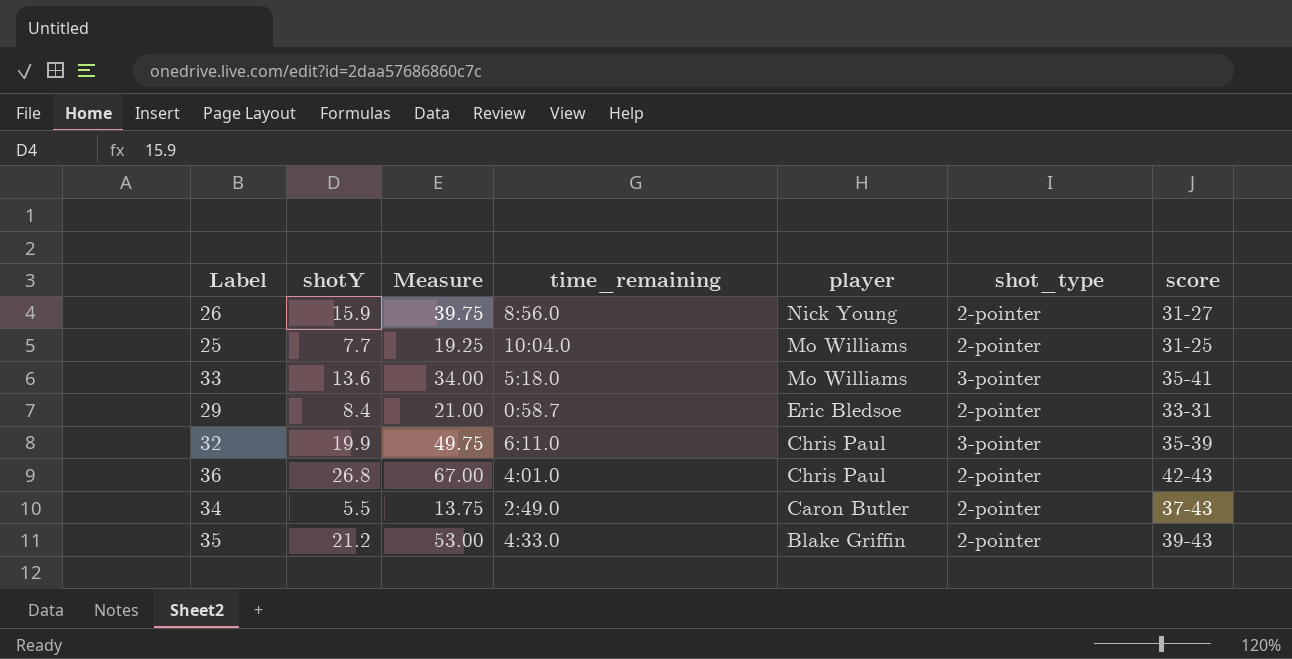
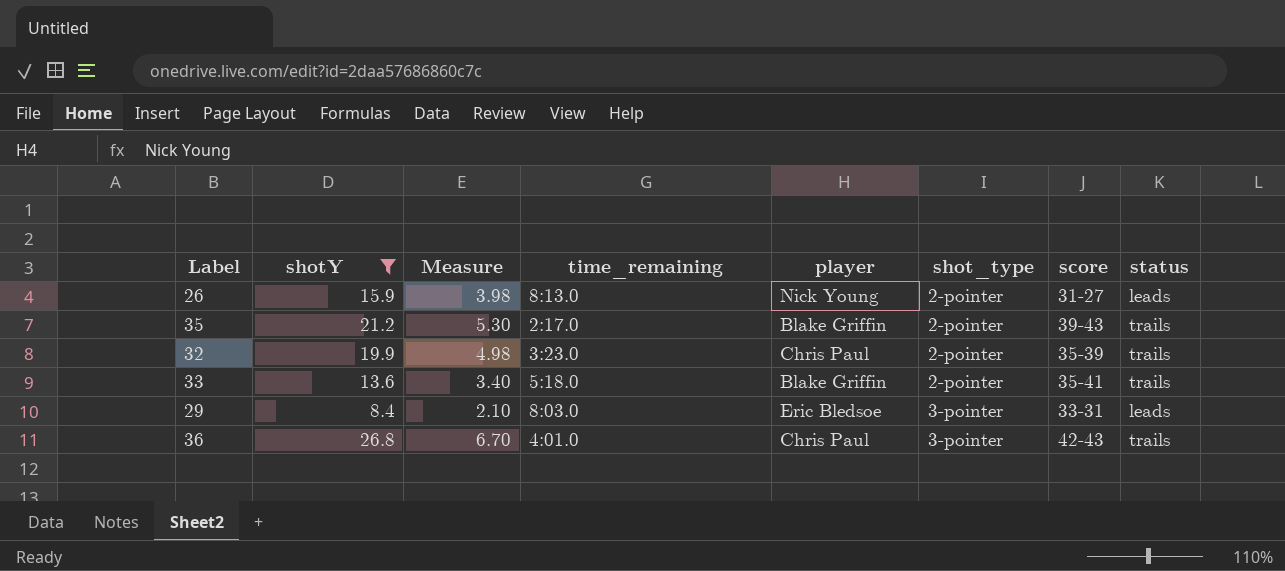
filter: none -> shotY >= 8.4
row order: player descending -> shot_type ascending
column Measure | formula: [shotY] * 2.5 -> [shotY] * 0.25
column status | position: none -> 8
26 | time_remaining: 8:56.0 -> 8:13.0
35 | time_remaining: 4:33.0 -> 2:17.0
32 | time_remaining: 6:11.0 -> 3:23.0
32 | shot_type: 3-pointer -> 2-pointer
33 | player: Mo Williams -> Blake Griffin
33 | shot_type: 3-pointer -> 2-pointer
29 | time_remaining: 0:58.7 -> 8:03.0
29 | shot_type: 2-pointer -> 3-pointer
36 | shot_type: 2-pointer -> 3-pointer

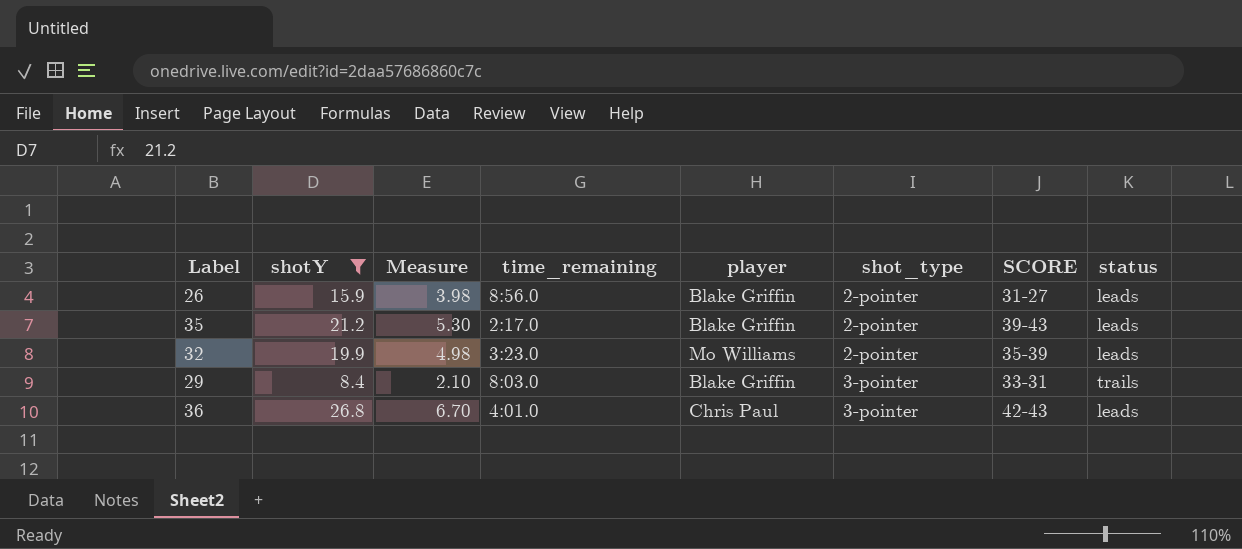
column name: score -> SCORE
row 33: 13.6 | 3.40 | 5:18.0 | Blake Griffin | 2-pointer | 35-41 | trails -> none
26 | time_remaining: 8:13.0 -> 8:56.0
26 | player: Nick Young -> Blake Griffin
35 | status: trails -> leads
32 | player: Chris Paul -> Mo Williams
32 | status: trails -> leads
29 | player: Eric Bledsoe -> Blake Griffin
29 | status: leads -> trails
36 | status: trails -> leads

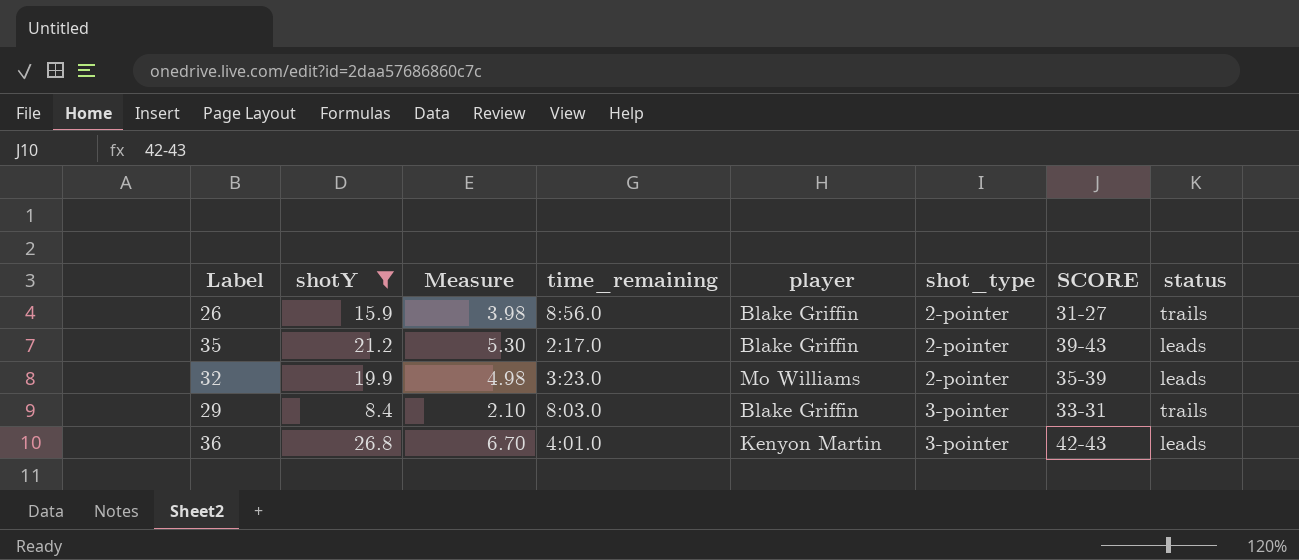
26 | status: leads -> trails
36 | player: Chris Paul -> Kenyon Martin

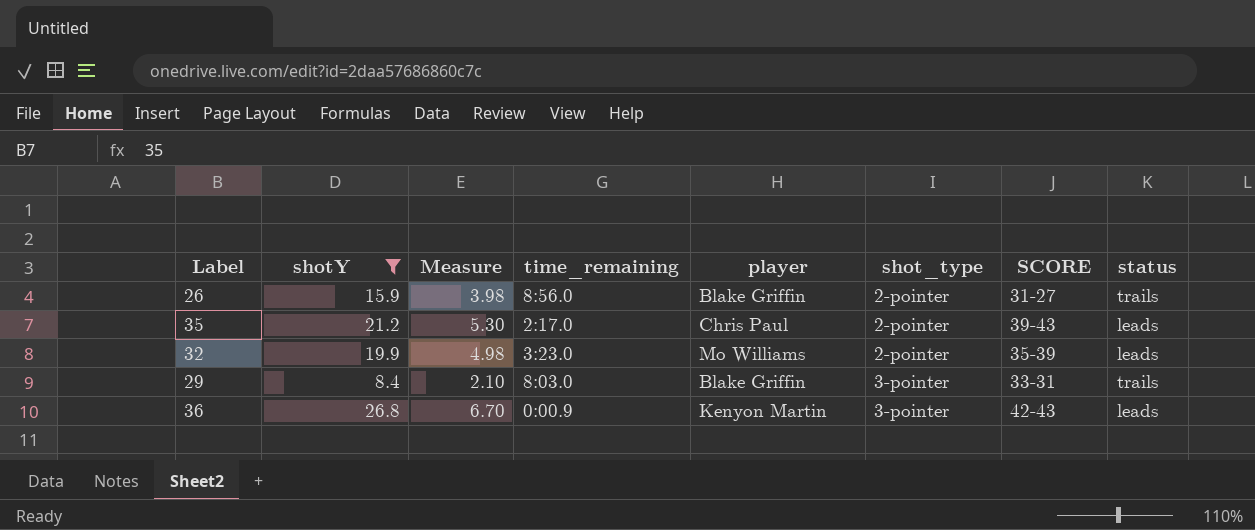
35 | player: Blake Griffin -> Chris Paul
36 | time_remaining: 4:01.0 -> 0:00.9

